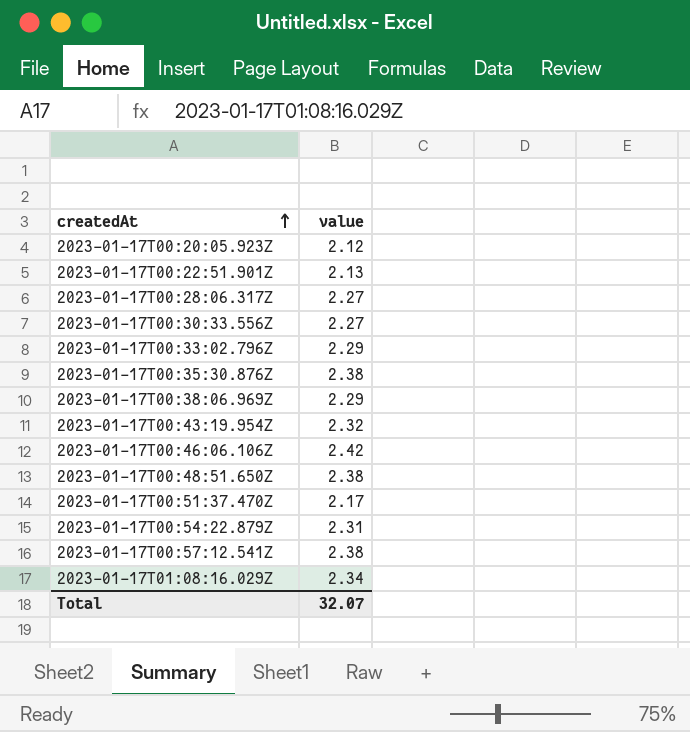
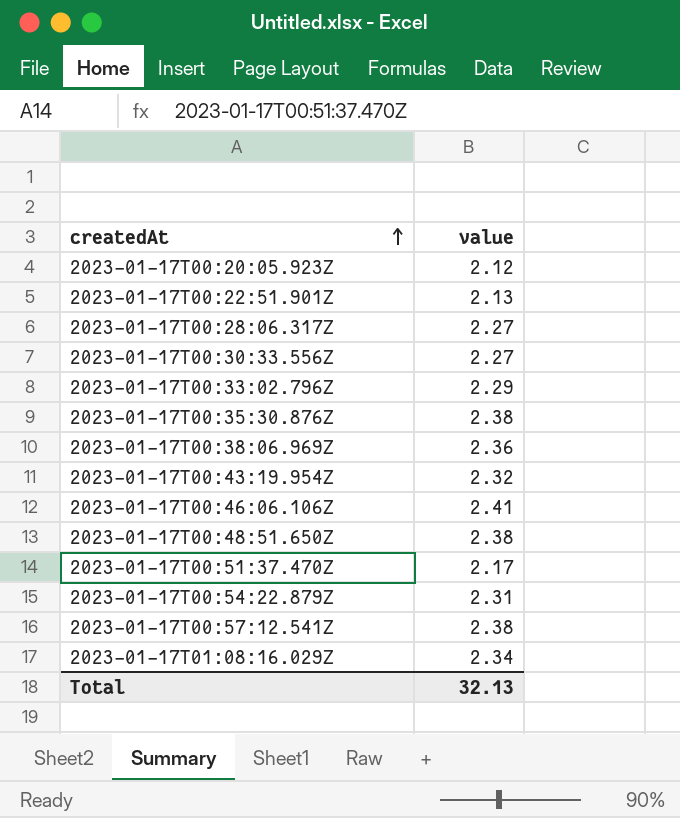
2023-01-17T00:38:06.969Z | value: 2.29 -> 2.36
2023-01-17T00:46:06.106Z | value: 2.42 -> 2.41
Total | value: 32.07 -> 32.13

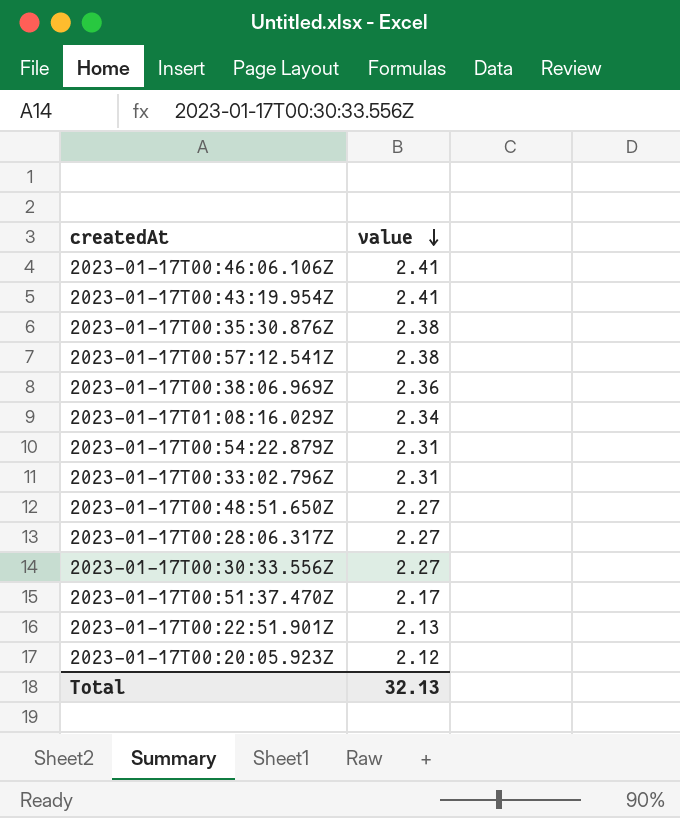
row order: createdAt ascending -> value descending
2023-01-17T00:43:19.954Z | value: 2.32 -> 2.41
2023-01-17T00:33:02.796Z | value: 2.29 -> 2.31
2023-01-17T00:48:51.650Z | value: 2.38 -> 2.27

